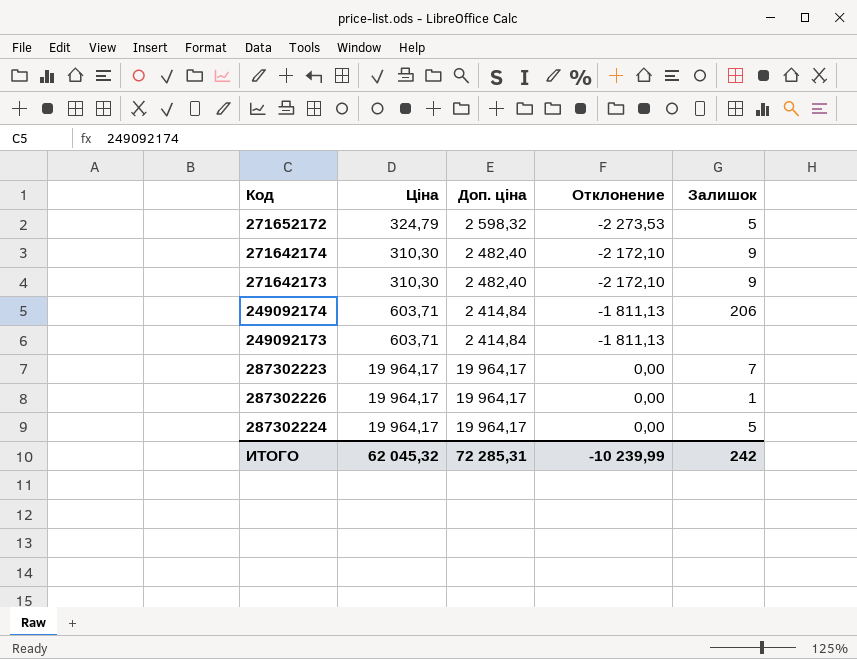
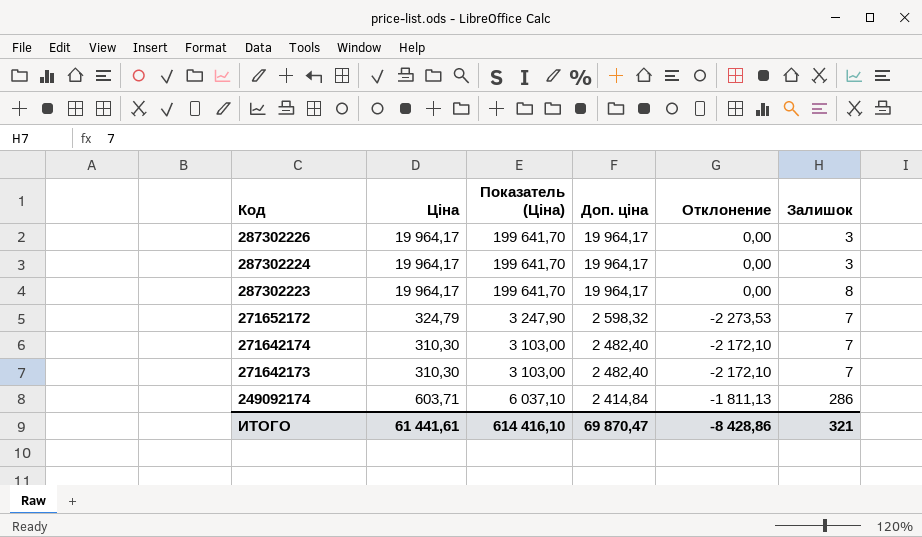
row order: Отклонение ascending -> Код descending
column Показатель (Ціна) | formula: none -> [Ціна] * 10
row 249092173: 603,71 | 2 414,84 | -1 811,13 | none -> none
287302226 | Залишок: 1 -> 3
287302224 | Залишок: 5 -> 3
287302223 | Залишок: 7 -> 8
271652172 | Залишок: 5 -> 7
271642174 | Залишок: 9 -> 7
271642173 | Залишок: 9 -> 7
249092174 | Залишок: 206 -> 286
ИТОГО | Ціна: 62 045,32 -> 61 441,61
ИТОГО | Доп. ціна: 72 285,31 -> 69 870,47
ИТОГО | Отклонение: -10 239,99 -> -8 428,86
ИТОГО | Залишок: 242 -> 321

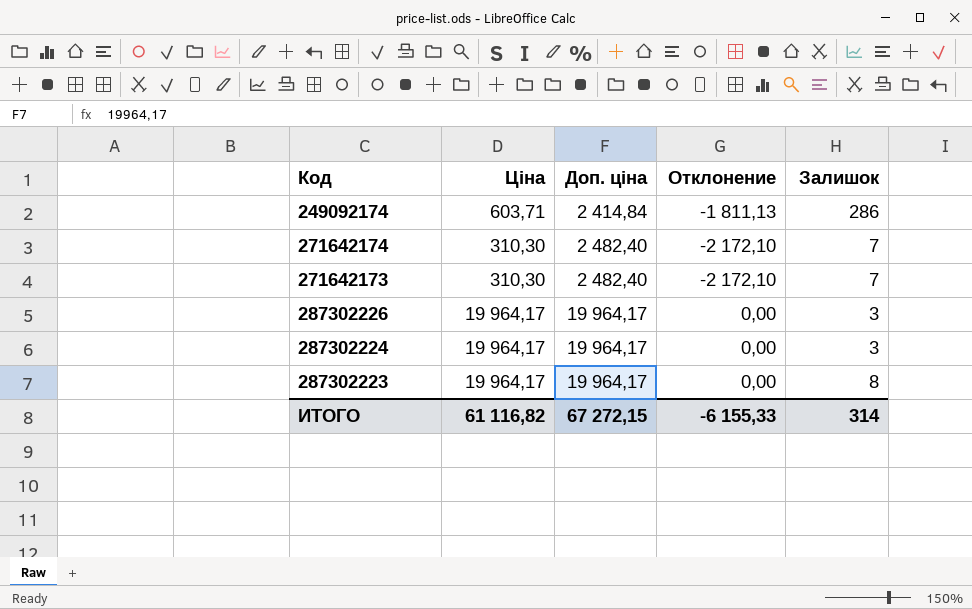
row order: Код descending -> Доп. ціна ascending
column Показатель (Ціна) | formula: [Ціна] * 10 -> none
row 271652172: 324,79 | 3 247,90 | 2 598,32 | -2 273,53 | 7 -> none
ИТОГО | Ціна: 61 441,61 -> 61 116,82
ИТОГО | Доп. ціна: 69 870,47 -> 67 272,15
ИТОГО | Отклонение: -8 428,86 -> -6 155,33
ИТОГО | Залишок: 321 -> 314

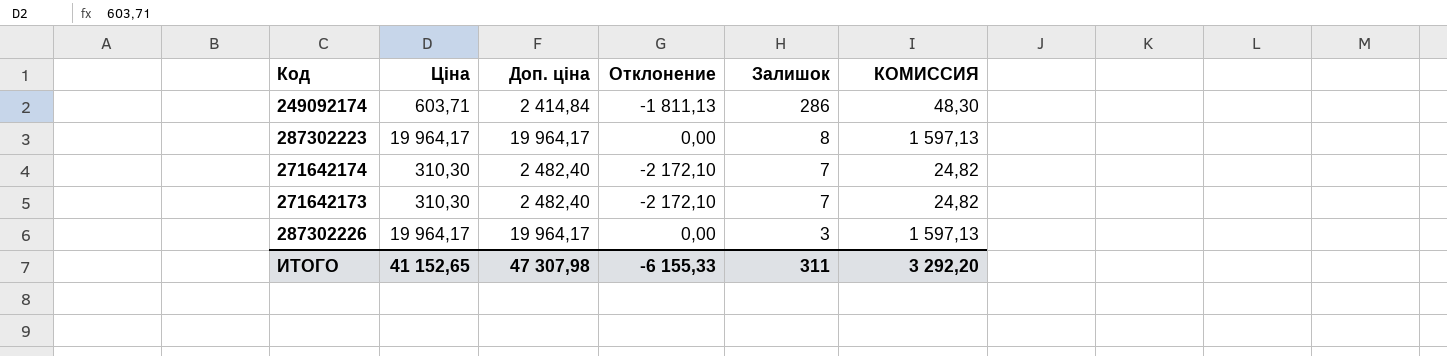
row order: Доп. ціна ascending -> Залишок descending
column КОМИССИЯ | formula: none -> [Ціна] * 0,08
row 287302224: 19 964,17 | 19 964,17 | 0,00 | 3 -> none
ИТОГО | Ціна: 61 116,82 -> 41 152,65
ИТОГО | Доп. ціна: 67 272,15 -> 47 307,98
ИТОГО | Залишок: 314 -> 311

